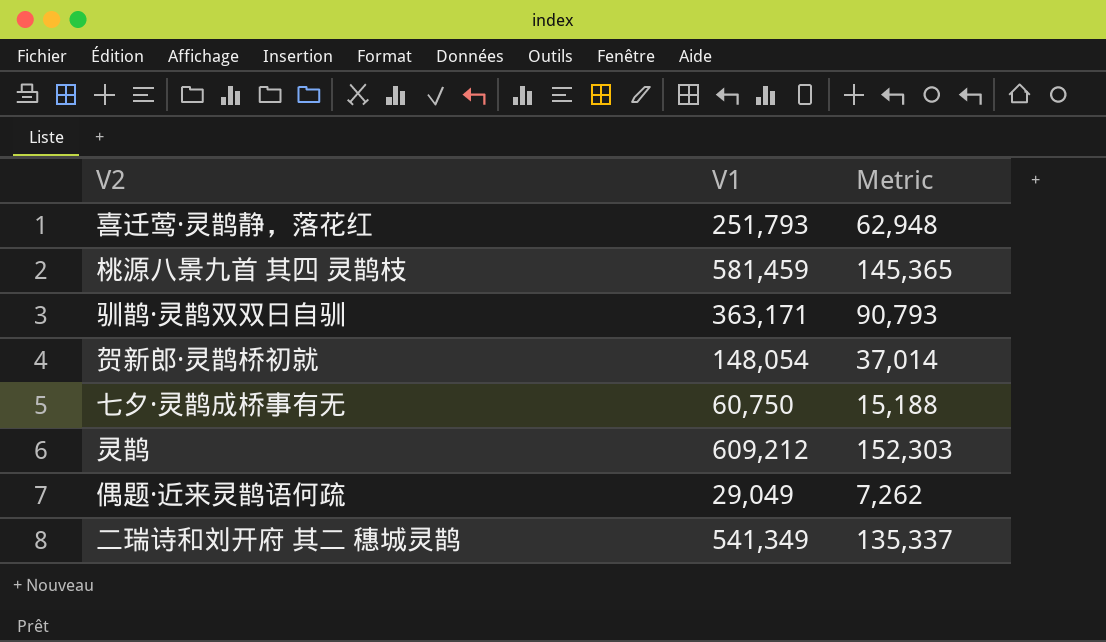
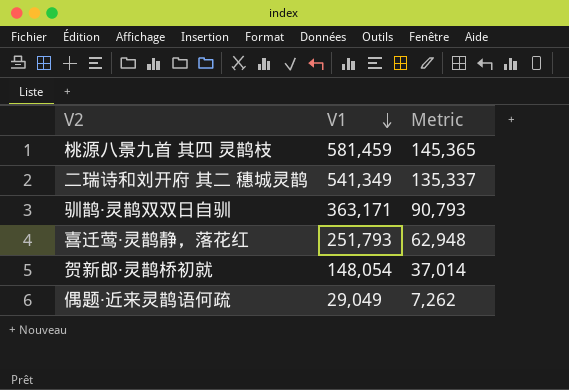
row order: none -> V1 descending
row 七夕·灵鹊成桥事有无: 60,750 | 15,188 -> none
row 灵鹊: 609,212 | 152,303 -> none

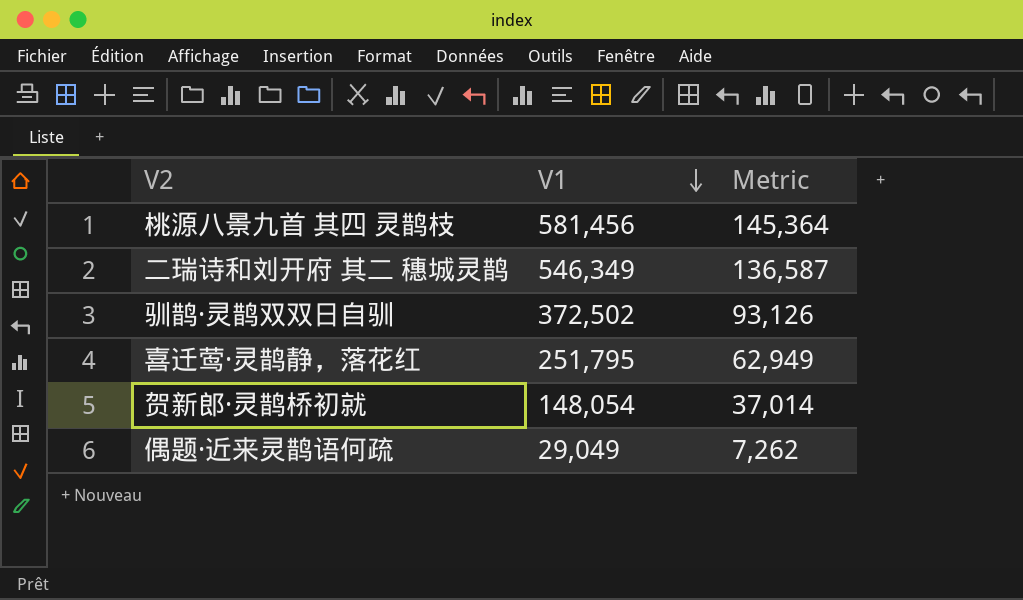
桃源八景九首 其四 灵鹊枝 | V1: 581,459 -> 581,456
桃源八景九首 其四 灵鹊枝 | Metric: 145,365 -> 145,364
二瑞诗和刘开府 其二 穗城灵鹊 | V1: 541,349 -> 546,349
二瑞诗和刘开府 其二 穗城灵鹊 | Metric: 135,337 -> 136,587
驯鹊·灵鹊双双日自驯 | V1: 363,171 -> 372,502
驯鹊·灵鹊双双日自驯 | Metric: 90,793 -> 93,126
喜迁莺·灵鹊静，落花红 | V1: 251,793 -> 251,795
喜迁莺·灵鹊静，落花红 | Metric: 62,948 -> 62,949

